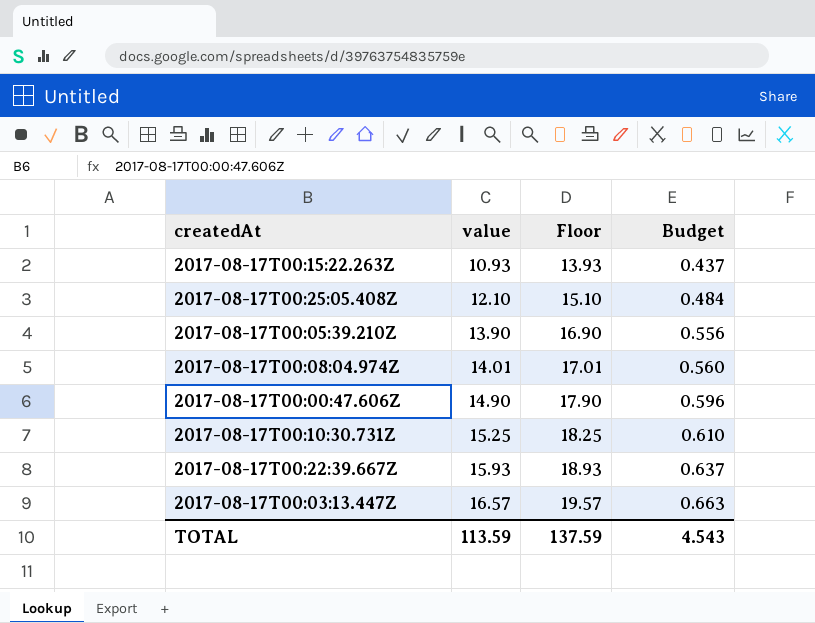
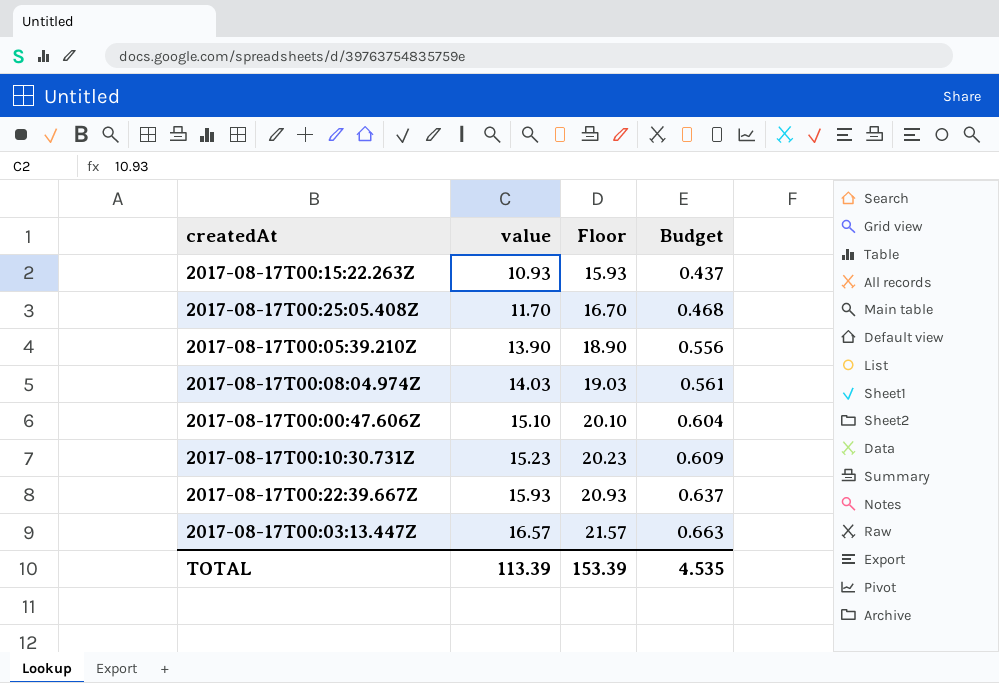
column Floor | formula: [value] + 3 -> [value] + 5
2017-08-17T00:25:05.408Z | value: 12.10 -> 11.70
2017-08-17T00:25:05.408Z | Budget: 0.484 -> 0.468
2017-08-17T00:08:04.974Z | value: 14.01 -> 14.03
2017-08-17T00:08:04.974Z | Budget: 0.560 -> 0.561
2017-08-17T00:00:47.606Z | value: 14.90 -> 15.10
2017-08-17T00:00:47.606Z | Budget: 0.596 -> 0.604
2017-08-17T00:10:30.731Z | value: 15.25 -> 15.23
2017-08-17T00:10:30.731Z | Budget: 0.610 -> 0.609
TOTAL | value: 113.59 -> 113.39
TOTAL | Floor: 137.59 -> 153.39
TOTAL | Budget: 4.543 -> 4.535

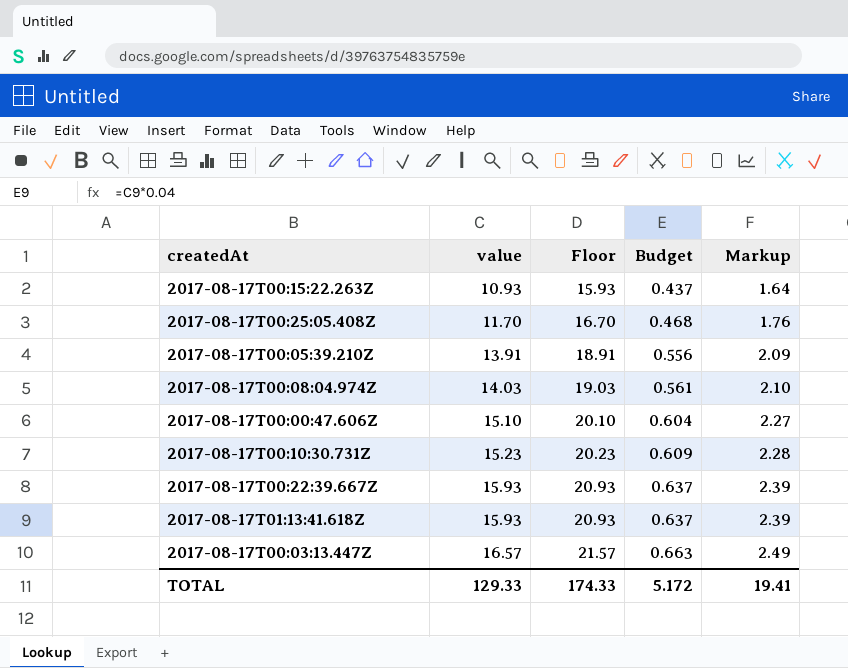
column Markup | formula: none -> [value] * 0.15
2017-08-17T00:05:39.210Z | value: 13.90 -> 13.91
2017-08-17T00:05:39.210Z | Floor: 18.90 -> 18.91
row 2017-08-17T01:13:41.618Z: none -> 15.93 | 20.93 | 0.637 | 2.39
TOTAL | value: 113.39 -> 129.33
TOTAL | Floor: 153.39 -> 174.33
TOTAL | Budget: 4.535 -> 5.172

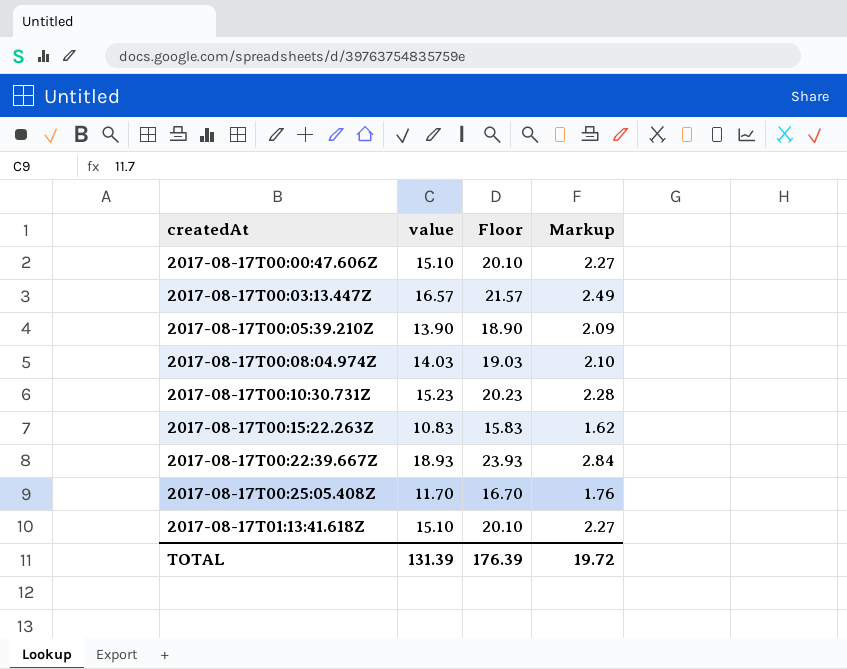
row order: value ascending -> createdAt ascending
column Budget | formula: [value] * 0.04 -> none
2017-08-17T00:05:39.210Z | value: 13.91 -> 13.90
2017-08-17T00:05:39.210Z | Floor: 18.91 -> 18.90
2017-08-17T00:15:22.263Z | value: 10.93 -> 10.83
2017-08-17T00:15:22.263Z | Floor: 15.93 -> 15.83
2017-08-17T00:15:22.263Z | Markup: 1.64 -> 1.62
2017-08-17T00:22:39.667Z | value: 15.93 -> 18.93
2017-08-17T00:22:39.667Z | Floor: 20.93 -> 23.93
2017-08-17T00:22:39.667Z | Markup: 2.39 -> 2.84
2017-08-17T01:13:41.618Z | value: 15.93 -> 15.10
2017-08-17T01:13:41.618Z | Floor: 20.93 -> 20.10
2017-08-17T01:13:41.618Z | Markup: 2.39 -> 2.27
TOTAL | value: 129.33 -> 131.39
TOTAL | Floor: 174.33 -> 176.39
TOTAL | Markup: 19.41 -> 19.72

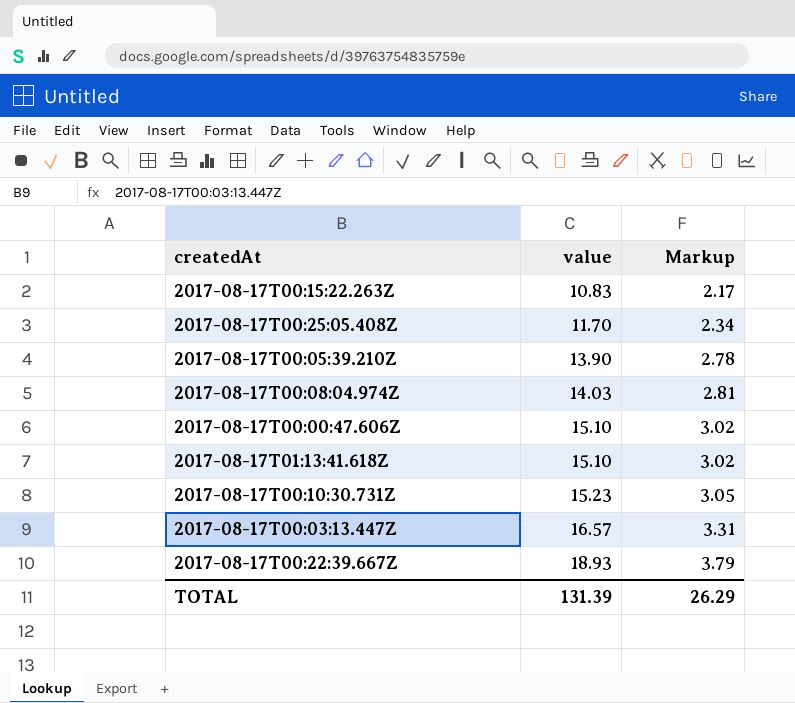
row order: createdAt ascending -> value ascending
column Floor | formula: [value] + 5 -> none
column Markup | formula: [value] * 0.15 -> [value] * 0.2
TOTAL | Markup: 19.72 -> 26.29

